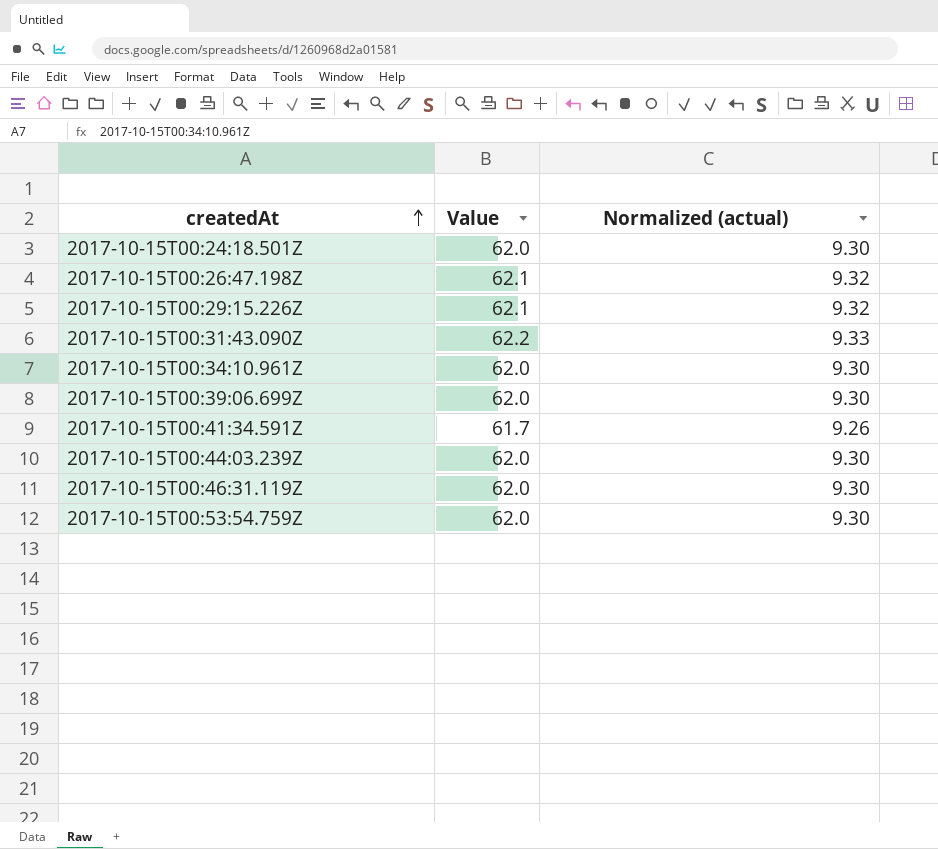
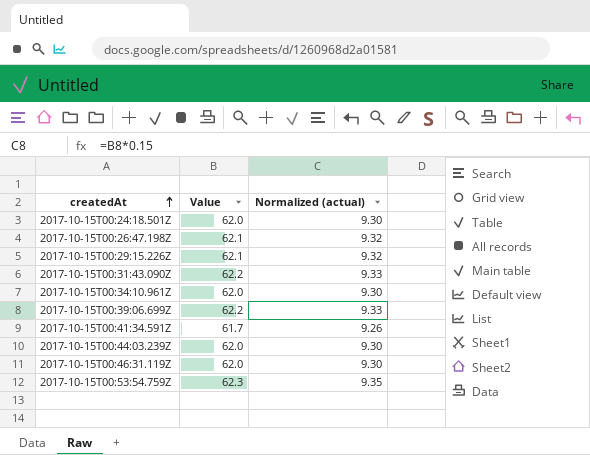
2017-10-15T00:39:06.699Z | Value: 62.0 -> 62.2
2017-10-15T00:39:06.699Z | Normalized (actual): 9.30 -> 9.33
2017-10-15T00:53:54.759Z | Value: 62.0 -> 62.3
2017-10-15T00:53:54.759Z | Normalized (actual): 9.30 -> 9.35

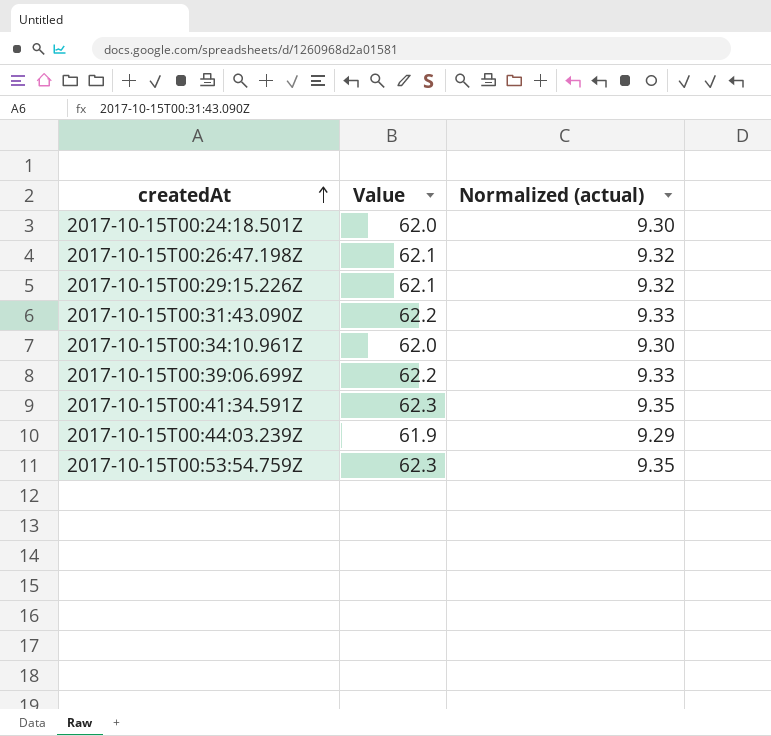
row 2017-10-15T00:46:31.119Z: 62.0 | 9.30 -> none
2017-10-15T00:41:34.591Z | Value: 61.7 -> 62.3
2017-10-15T00:41:34.591Z | Normalized (actual): 9.26 -> 9.35
2017-10-15T00:44:03.239Z | Value: 62.0 -> 61.9
2017-10-15T00:44:03.239Z | Normalized (actual): 9.30 -> 9.29

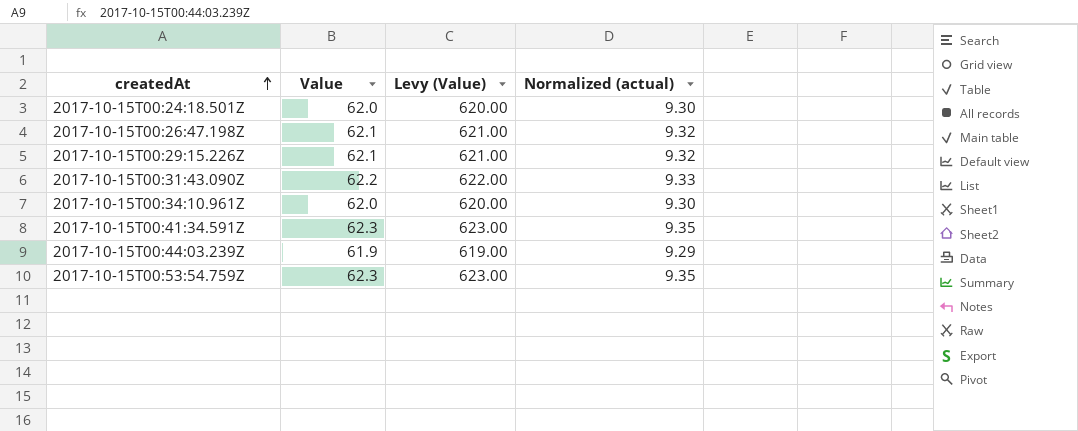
column Levy (Value) | formula: none -> [Value] * 10
row 2017-10-15T00:39:06.699Z: 62.2 | 9.33 -> none

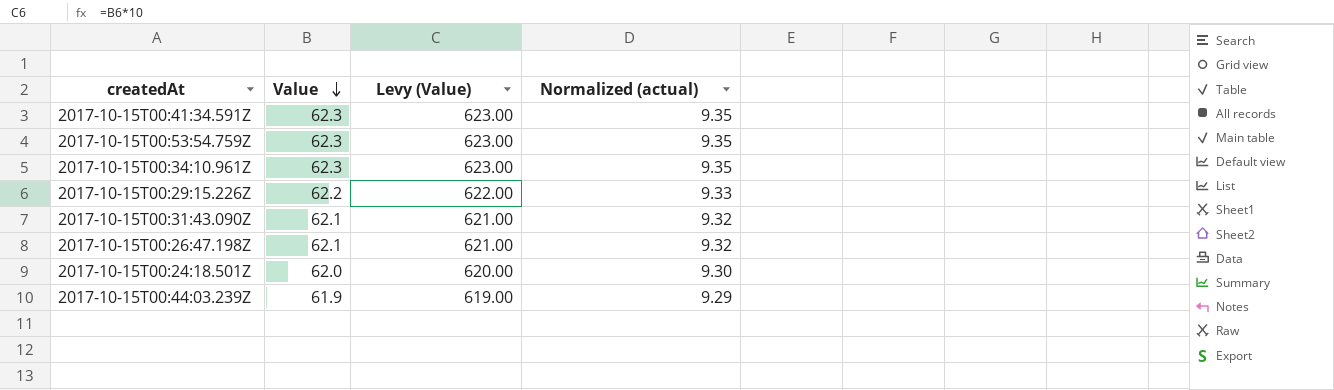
row order: createdAt ascending -> Value descending
2017-10-15T00:34:10.961Z | Value: 62.0 -> 62.3
2017-10-15T00:34:10.961Z | Levy (Value): 620.00 -> 623.00
2017-10-15T00:34:10.961Z | Normalized (actual): 9.30 -> 9.35
2017-10-15T00:29:15.226Z | Value: 62.1 -> 62.2
2017-10-15T00:29:15.226Z | Levy (Value): 621.00 -> 622.00
2017-10-15T00:29:15.226Z | Normalized (actual): 9.32 -> 9.33
2017-10-15T00:31:43.090Z | Value: 62.2 -> 62.1
2017-10-15T00:31:43.090Z | Levy (Value): 622.00 -> 621.00
2017-10-15T00:31:43.090Z | Normalized (actual): 9.33 -> 9.32

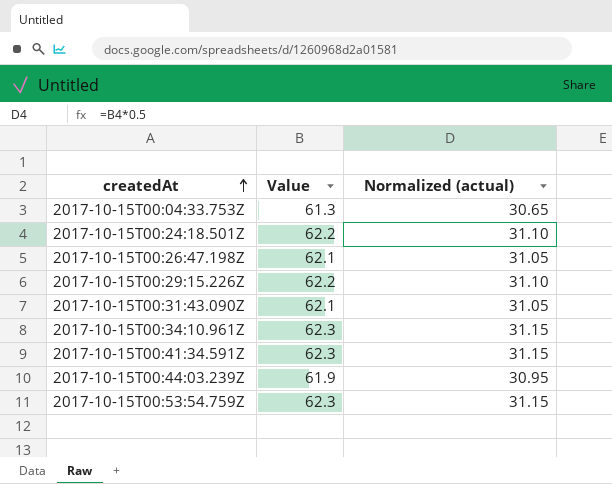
row order: Value descending -> createdAt ascending
column Levy (Value) | formula: [Value] * 10 -> none
column Normalized (actual) | formula: [Value] * 0.15 -> [Value] * 0.5
row 2017-10-15T00:04:33.753Z: none -> 61.3 | 30.65
2017-10-15T00:24:18.501Z | Value: 62.0 -> 62.2

